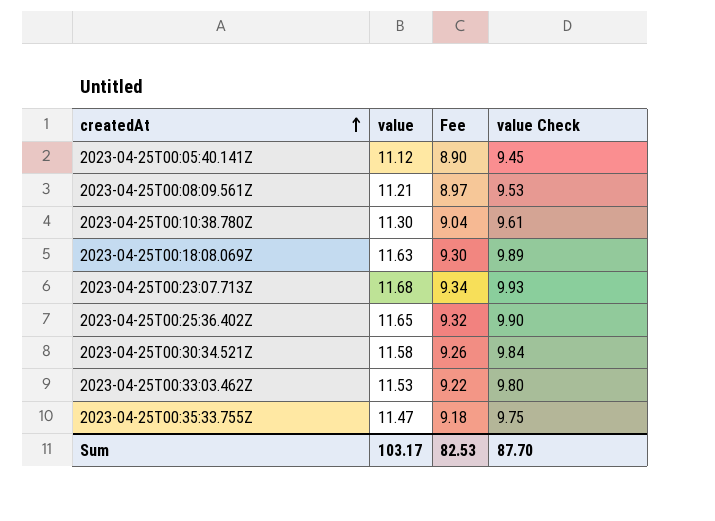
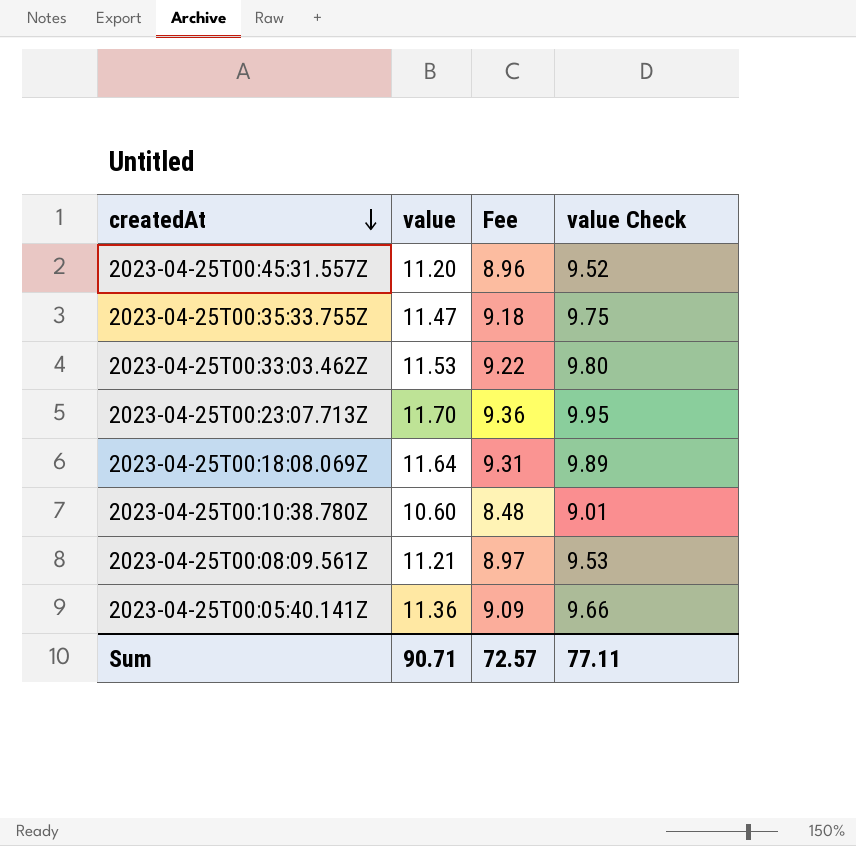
row order: createdAt ascending -> createdAt descending
row 2023-04-25T00:25:36.402Z: 11.65 | 9.32 | 9.90 -> none
row 2023-04-25T00:30:34.521Z: 11.58 | 9.26 | 9.84 -> none
row 2023-04-25T00:45:31.557Z: none -> 11.20 | 8.96 | 9.52
2023-04-25T00:23:07.713Z | value: 11.68 -> 11.70
2023-04-25T00:23:07.713Z | Fee: 9.34 -> 9.36
2023-04-25T00:23:07.713Z | value Check: 9.93 -> 9.95
2023-04-25T00:18:08.069Z | value: 11.63 -> 11.64
2023-04-25T00:18:08.069Z | Fee: 9.30 -> 9.31
2023-04-25T00:10:38.780Z | value: 11.30 -> 10.60
2023-04-25T00:10:38.780Z | Fee: 9.04 -> 8.48
2023-04-25T00:10:38.780Z | value Check: 9.61 -> 9.01
2023-04-25T00:05:40.141Z | value: 11.12 -> 11.36
2023-04-25T00:05:40.141Z | Fee: 8.90 -> 9.09
2023-04-25T00:05:40.141Z | value Check: 9.45 -> 9.66
Sum | value: 103.17 -> 90.71
Sum | Fee: 82.53 -> 72.57
Sum | value Check: 87.70 -> 77.11

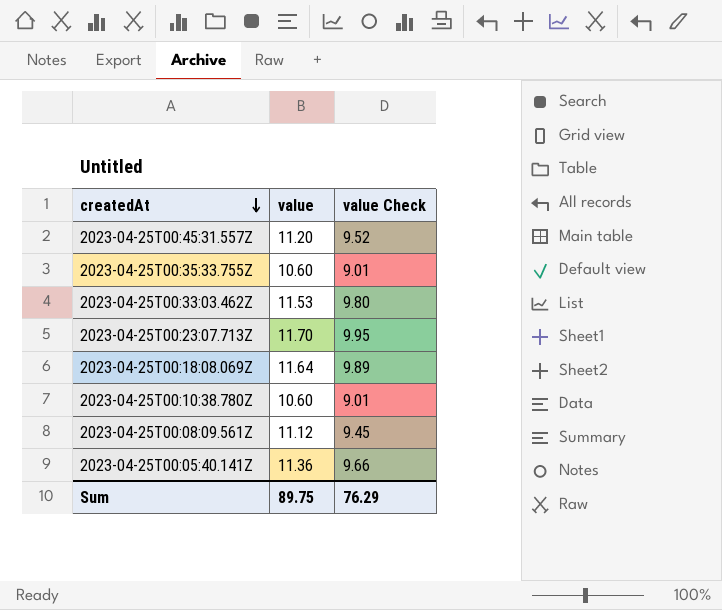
column Fee | formula: [value] * 0.8 -> none
2023-04-25T00:35:33.755Z | value: 11.47 -> 10.60
2023-04-25T00:35:33.755Z | value Check: 9.75 -> 9.01
2023-04-25T00:08:09.561Z | value: 11.21 -> 11.12
2023-04-25T00:08:09.561Z | value Check: 9.53 -> 9.45
Sum | value: 90.71 -> 89.75
Sum | value Check: 77.11 -> 76.29

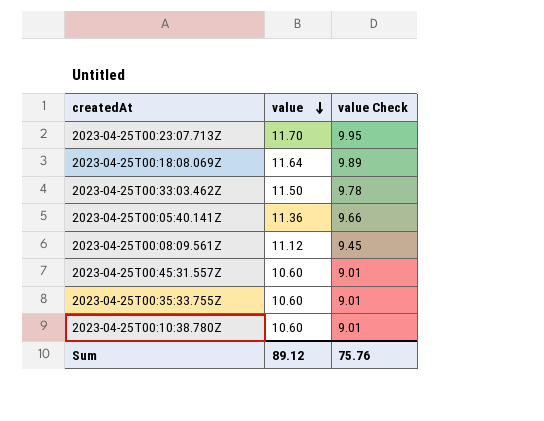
row order: createdAt descending -> value descending
2023-04-25T00:33:03.462Z | value: 11.53 -> 11.50
2023-04-25T00:33:03.462Z | value Check: 9.80 -> 9.78
2023-04-25T00:45:31.557Z | value: 11.20 -> 10.60
2023-04-25T00:45:31.557Z | value Check: 9.52 -> 9.01
Sum | value: 89.75 -> 89.12
Sum | value Check: 76.29 -> 75.76

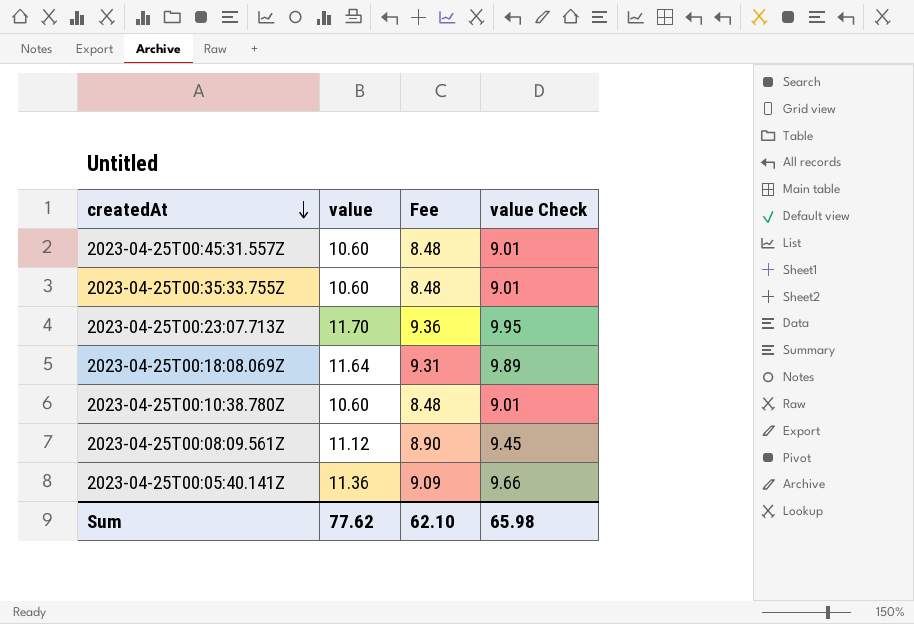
row order: value descending -> createdAt descending
column Fee | formula: none -> [value] * 0.8
row 2023-04-25T00:33:03.462Z: 11.50 | 9.78 -> none
Sum | value: 89.12 -> 77.62
Sum | value Check: 75.76 -> 65.98

